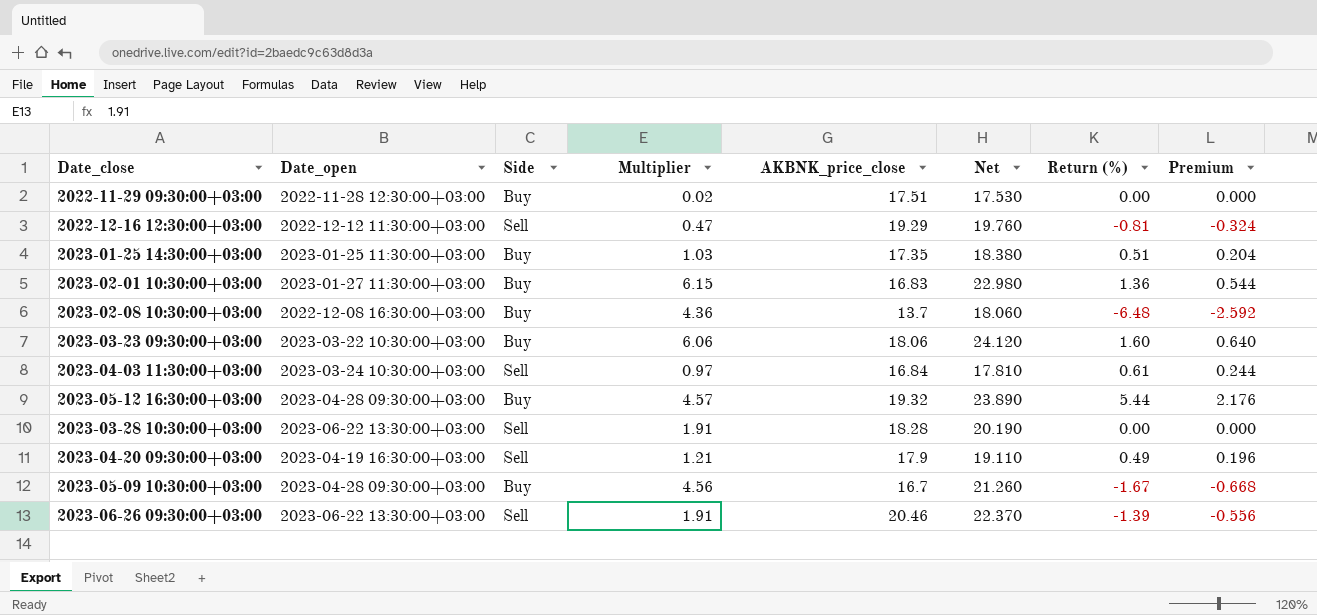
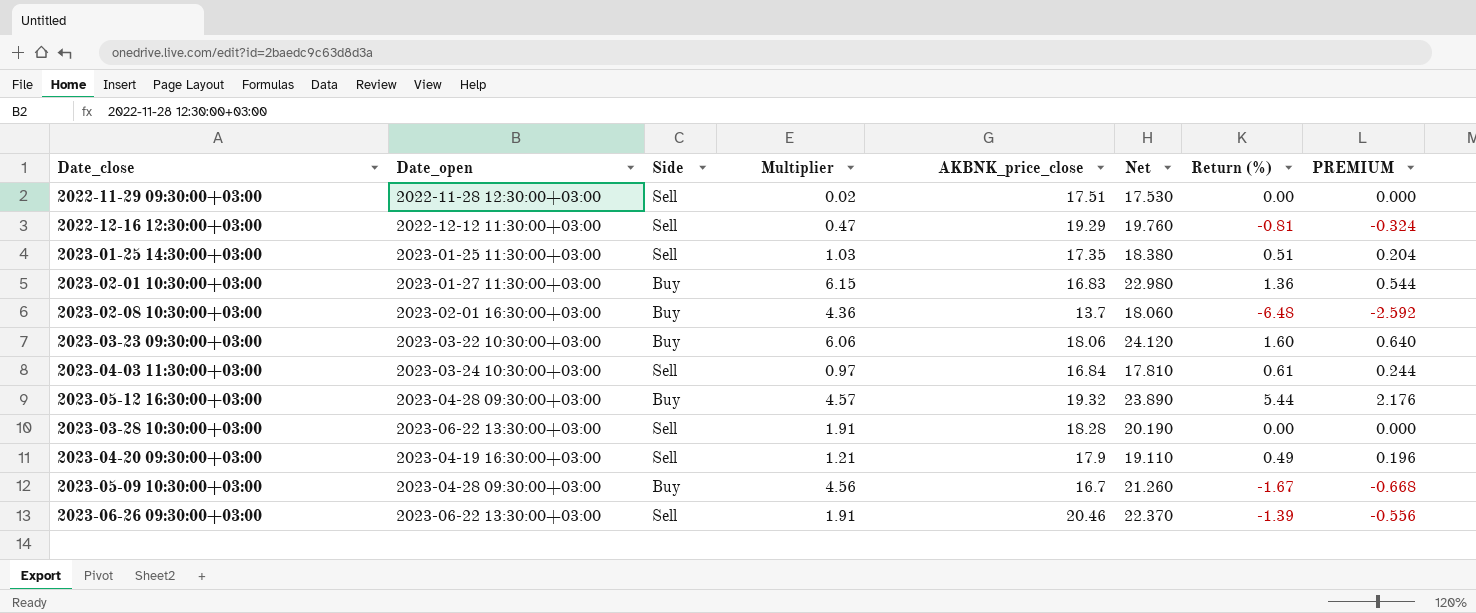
column name: Premium -> PREMIUM
2022-11-29 09:30:00+03:00 | Side: Buy -> Sell
2023-01-25 14:30:00+03:00 | Side: Buy -> Sell
2023-02-08 10:30:00+03:00 | Date_open: 2022-12-08 16:30:00+03:00 -> 2023-02-01 16:30:00+03:00

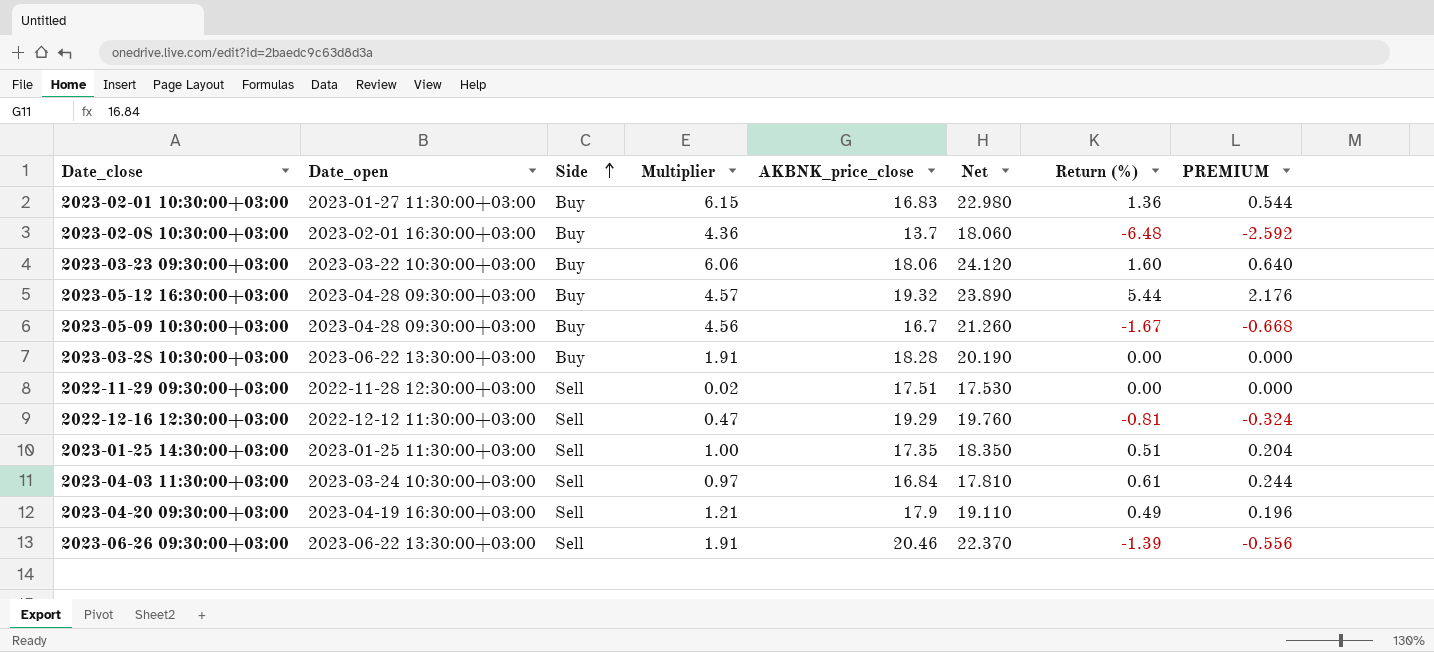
row order: none -> Side ascending
2023-03-28 10:30:00+03:00 | Side: Sell -> Buy
2023-01-25 14:30:00+03:00 | Multiplier: 1.03 -> 1.00
2023-01-25 14:30:00+03:00 | Net: 18.380 -> 18.350

